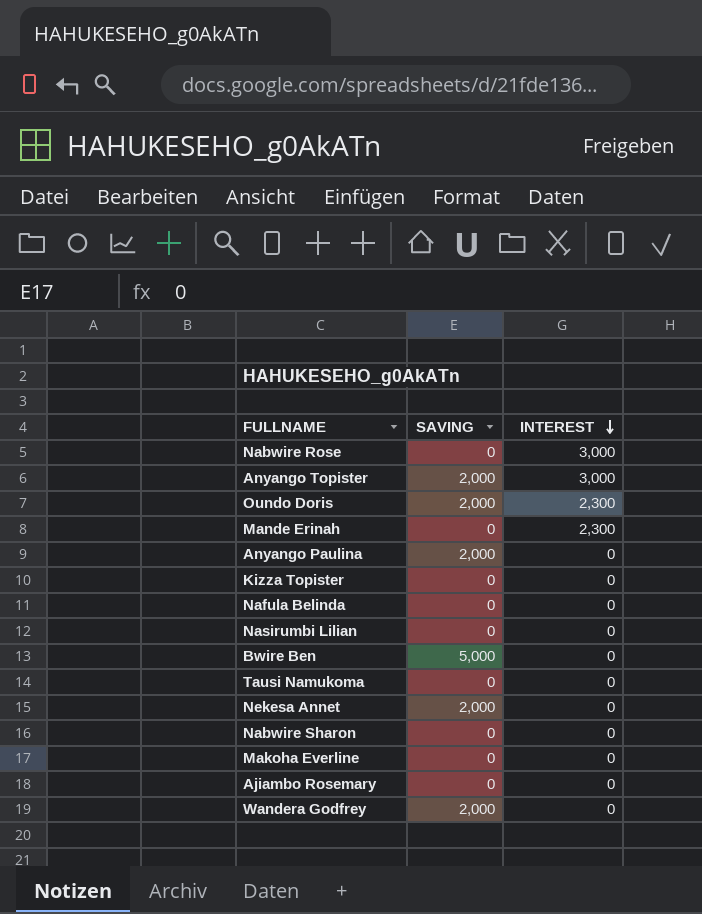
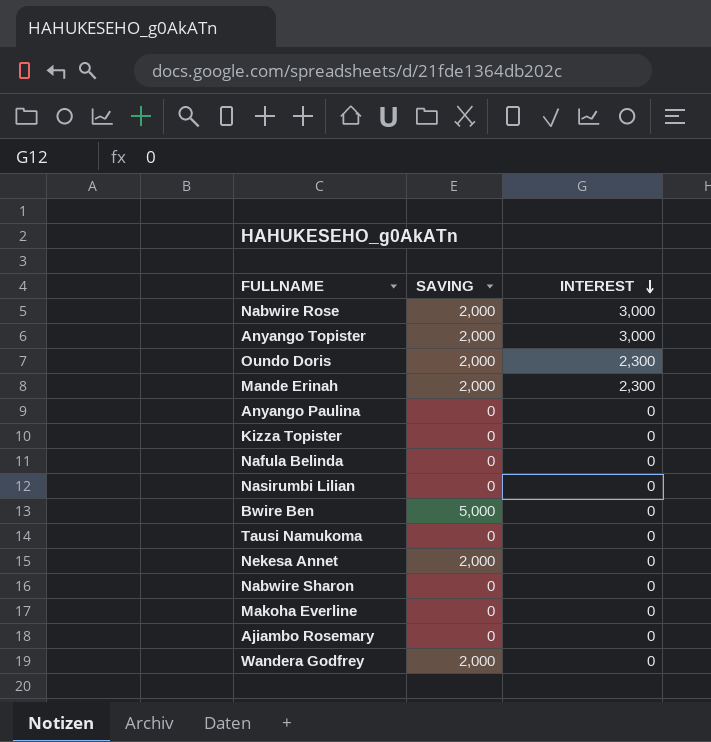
Nabwire Rose | SAVING: 0 -> 2,000
Mande Erinah | SAVING: 0 -> 2,000
Anyango Paulina | SAVING: 2,000 -> 0

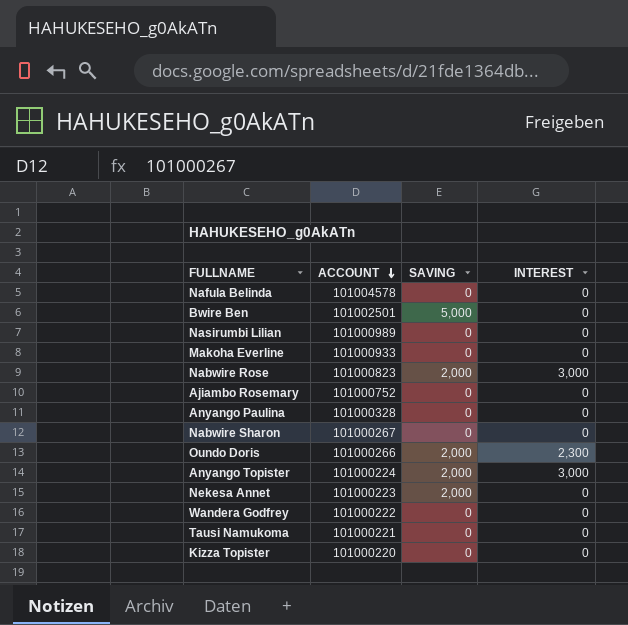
row order: INTEREST descending -> ACCOUNT descending
column ACCOUNT | position: none -> 2
row Mande Erinah: 2,000 | 2,300 -> none
Wandera Godfrey | SAVING: 2,000 -> 0

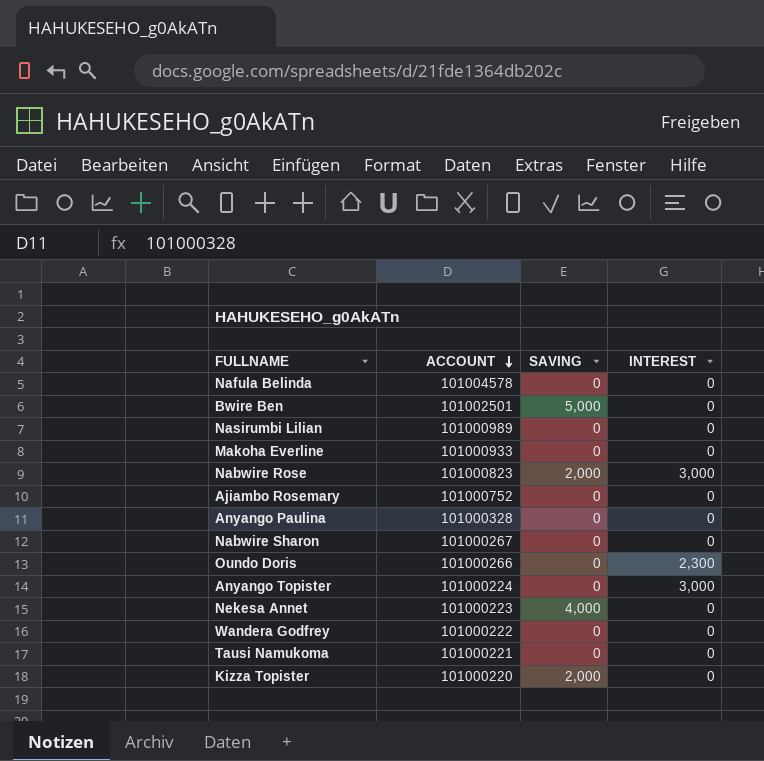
Oundo Doris | SAVING: 2,000 -> 0
Anyango Topister | SAVING: 2,000 -> 0
Nekesa Annet | SAVING: 2,000 -> 4,000
Kizza Topister | SAVING: 0 -> 2,000

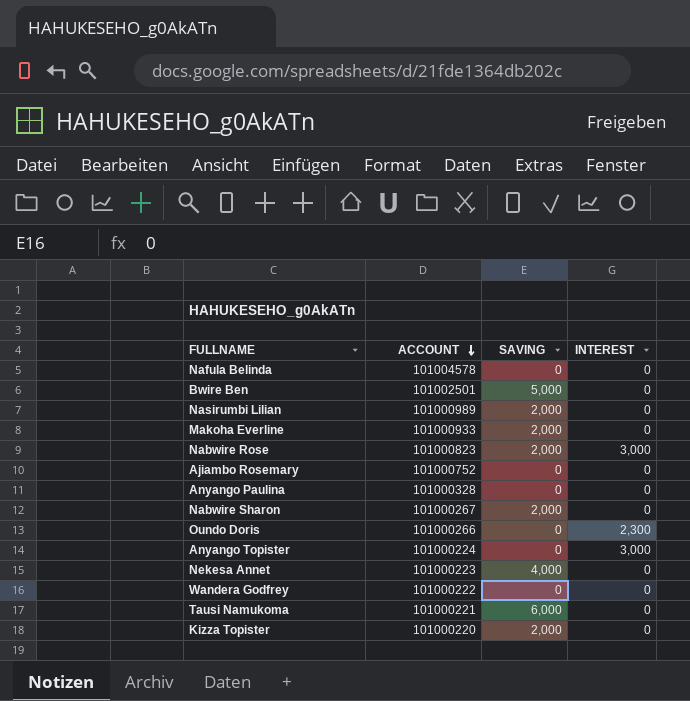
Nasirumbi Lilian | SAVING: 0 -> 2,000
Makoha Everline | SAVING: 0 -> 2,000
Nabwire Sharon | SAVING: 0 -> 2,000
Tausi Namukoma | SAVING: 0 -> 6,000

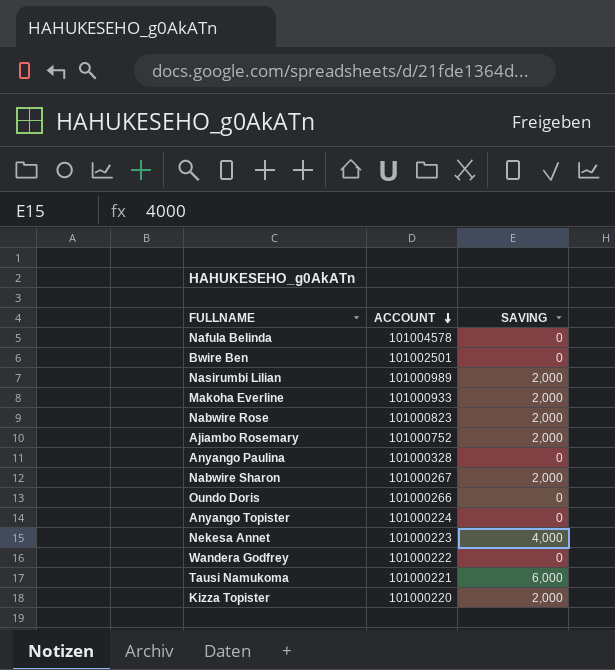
column INTEREST | position: 4 -> none
Bwire Ben | SAVING: 5,000 -> 0
Ajiambo Rosemary | SAVING: 0 -> 2,000

